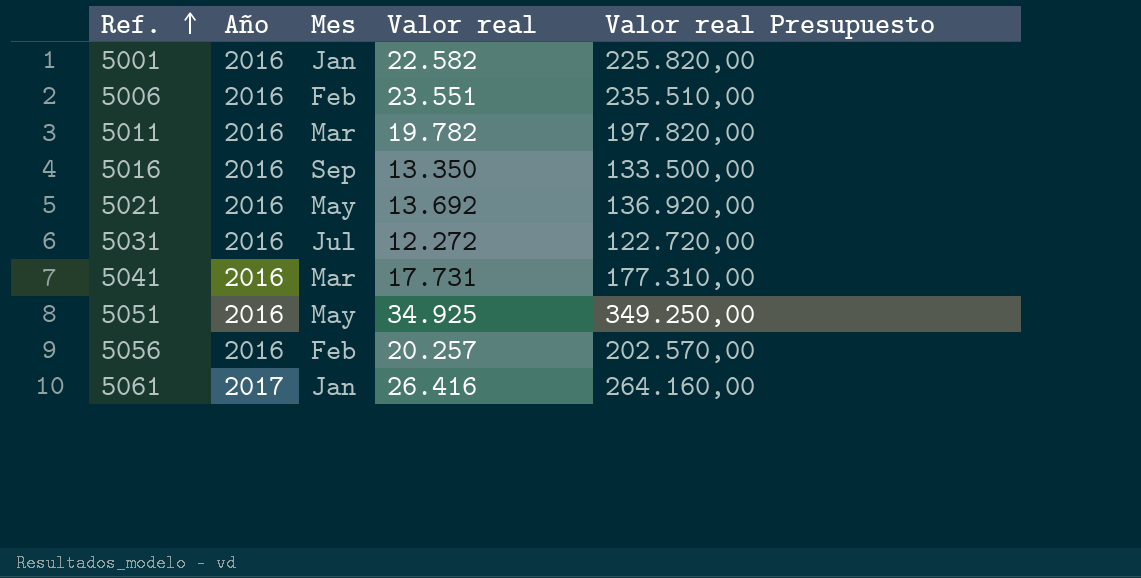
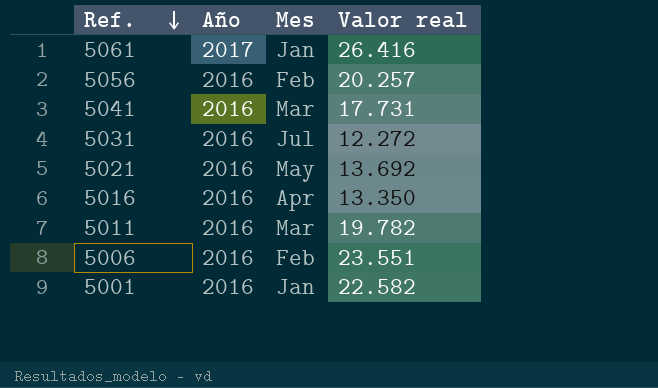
row order: Ref. ascending -> Ref. descending
column Valor real Presupuesto | formula: [Valor real] * 10 -> none
row 5051: 2016 | May | 34.925 | 349.250,00 -> none
5016 | Mes: Sep -> Apr

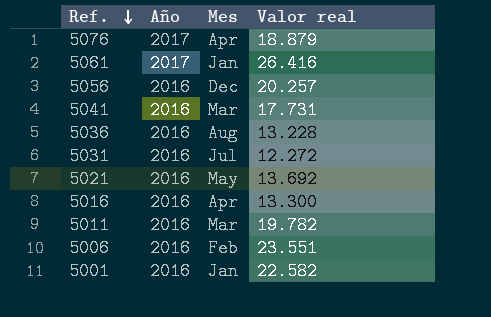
row 5076: none -> 2017 | Apr | 18.879
5056 | Mes: Feb -> Dec
row 5036: none -> 2016 | Aug | 13.228
5016 | Valor real: 13.350 -> 13.300

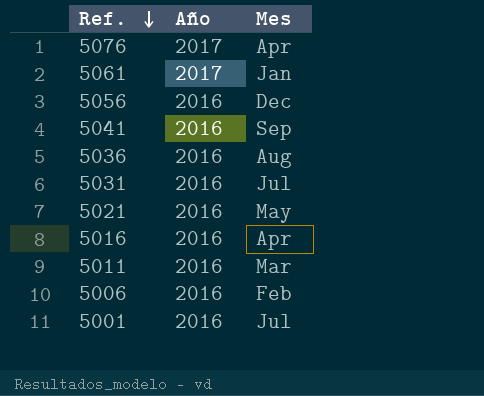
column Valor real | position: 4 -> none
5041 | Mes: Mar -> Sep
5001 | Mes: Jan -> Jul

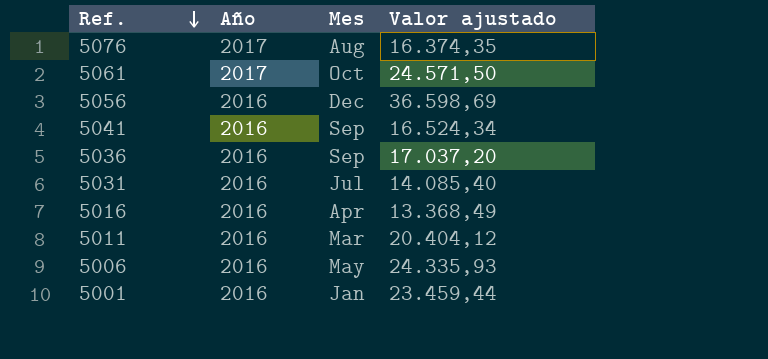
column Valor ajustado | position: none -> 4
row 5021: 2016 | May -> none
5076 | Mes: Apr -> Aug
5061 | Mes: Jan -> Oct
5036 | Mes: Aug -> Sep
5006 | Mes: Feb -> May
5001 | Mes: Jul -> Jan

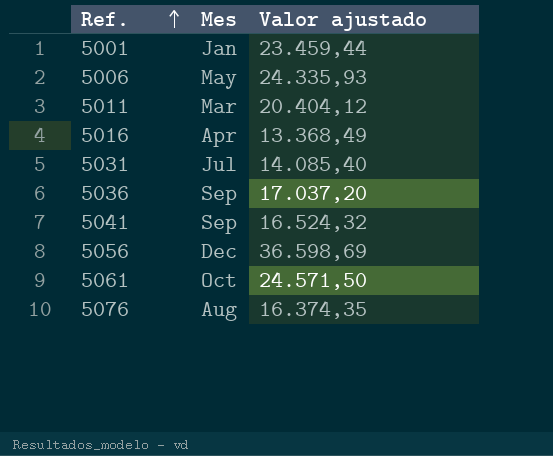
row order: Ref. descending -> Ref. ascending
column Año | position: 2 -> none
5041 | Valor ajustado: 16.524,34 -> 16.524,32

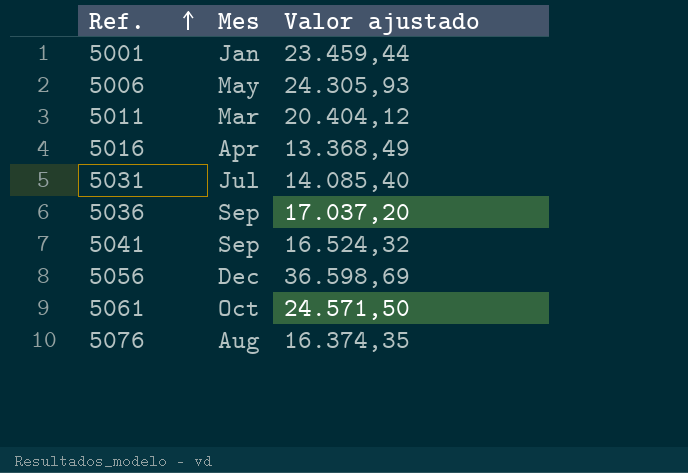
5006 | Valor ajustado: 24.335,93 -> 24.305,93

